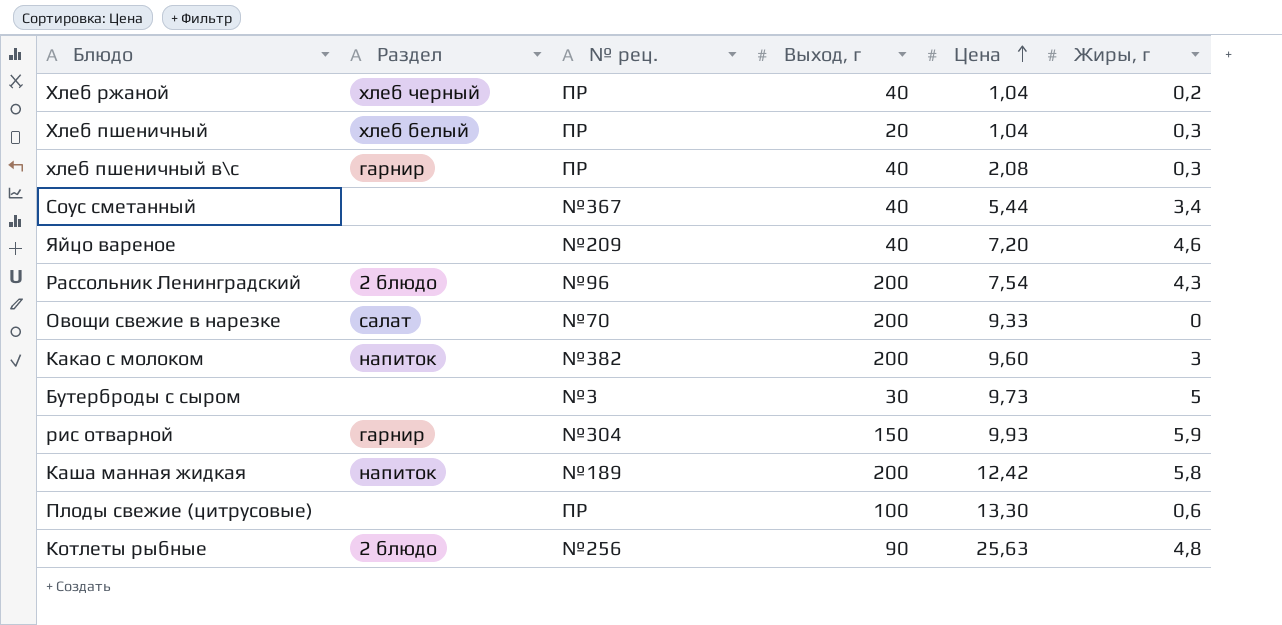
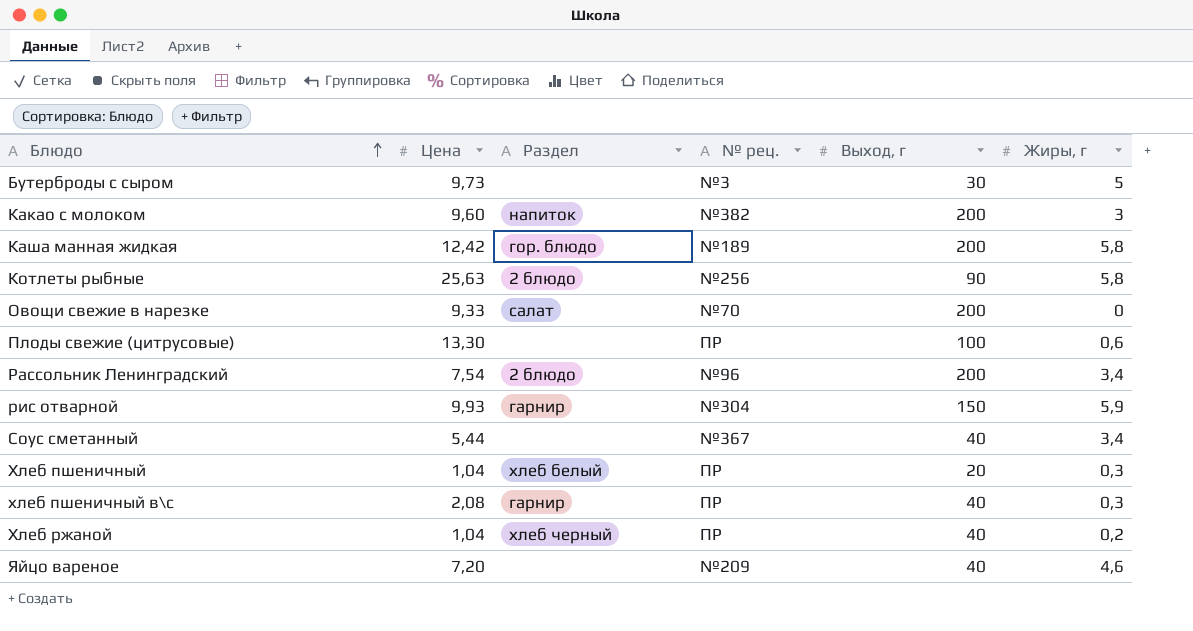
row order: Цена ascending -> Блюдо ascending
column Цена | position: 5 -> 2
Каша манная жидкая | Раздел: напиток -> гор. блюдо
Котлеты рыбные | Жиры, г: 4,8 -> 5,8
Рассольник Ленинградский | Жиры, г: 4,3 -> 3,4

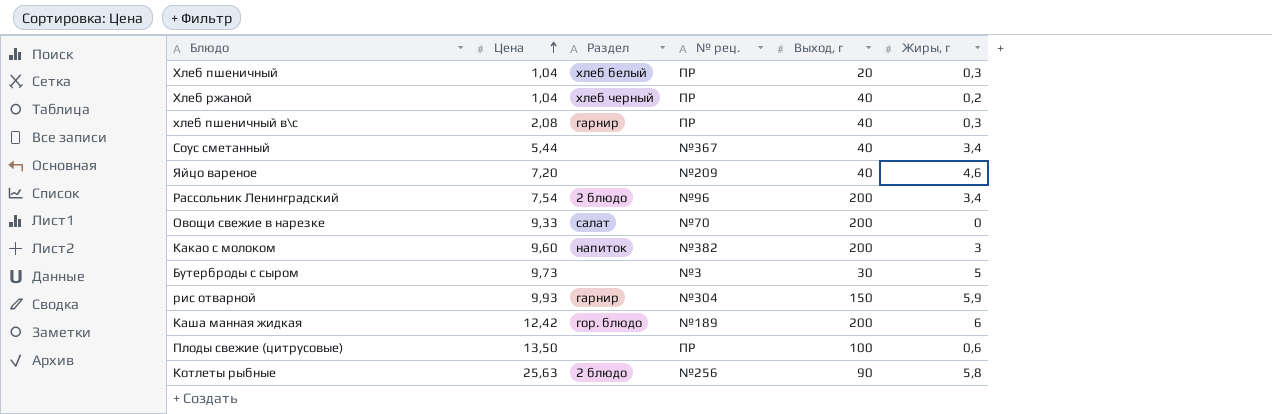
row order: Блюдо ascending -> Цена ascending
Каша манная жидкая | Жиры, г: 5,8 -> 6
Плоды свежие (цитрусовые) | Цена: 13,30 -> 13,50

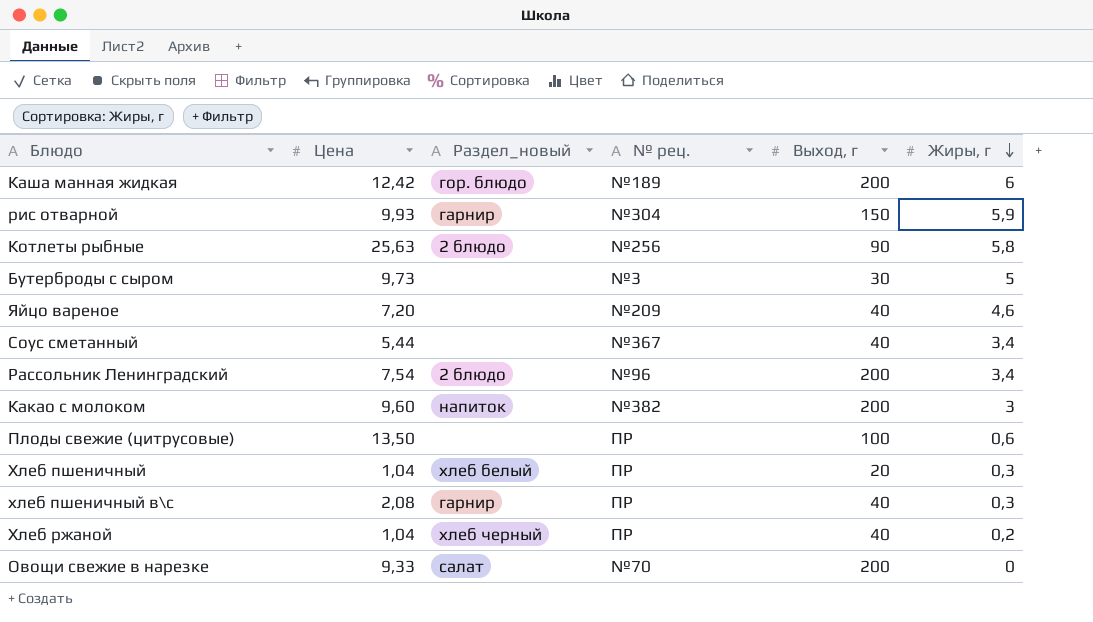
row order: Цена ascending -> Жиры, г descending
column name: Раздел -> Раздел_новый

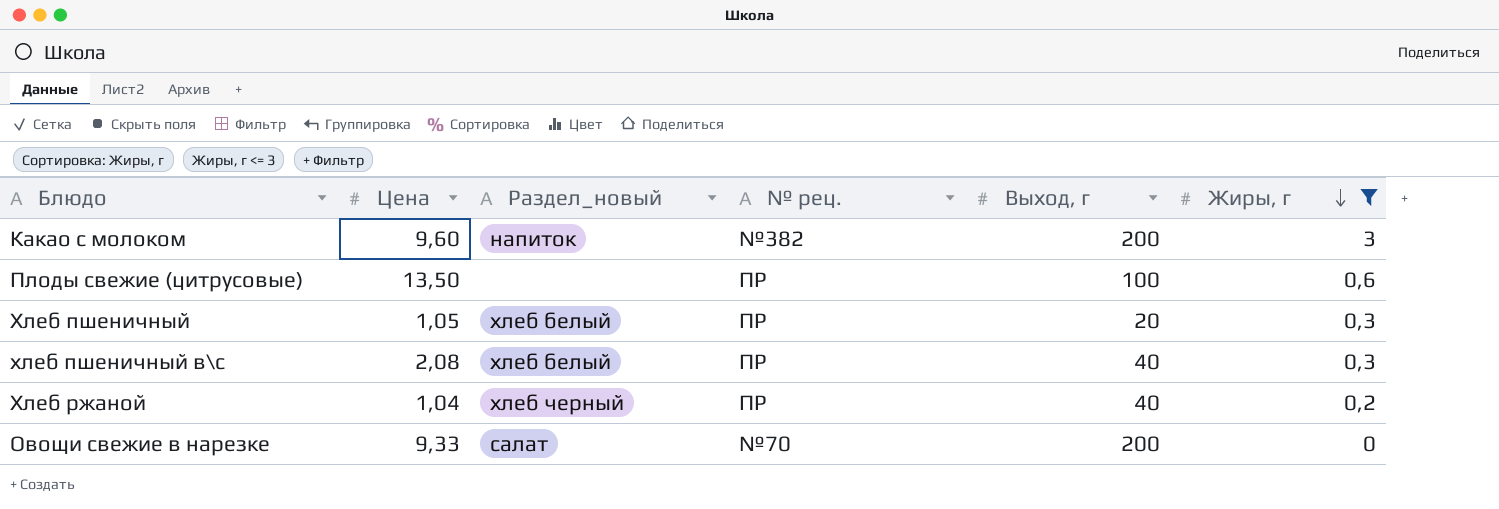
filter: none -> Жиры, г <= 3
Хлеб пшеничный | Цена: 1,04 -> 1,05
хлеб пшеничный в\с | Раздел_новый: гарнир -> хлеб белый

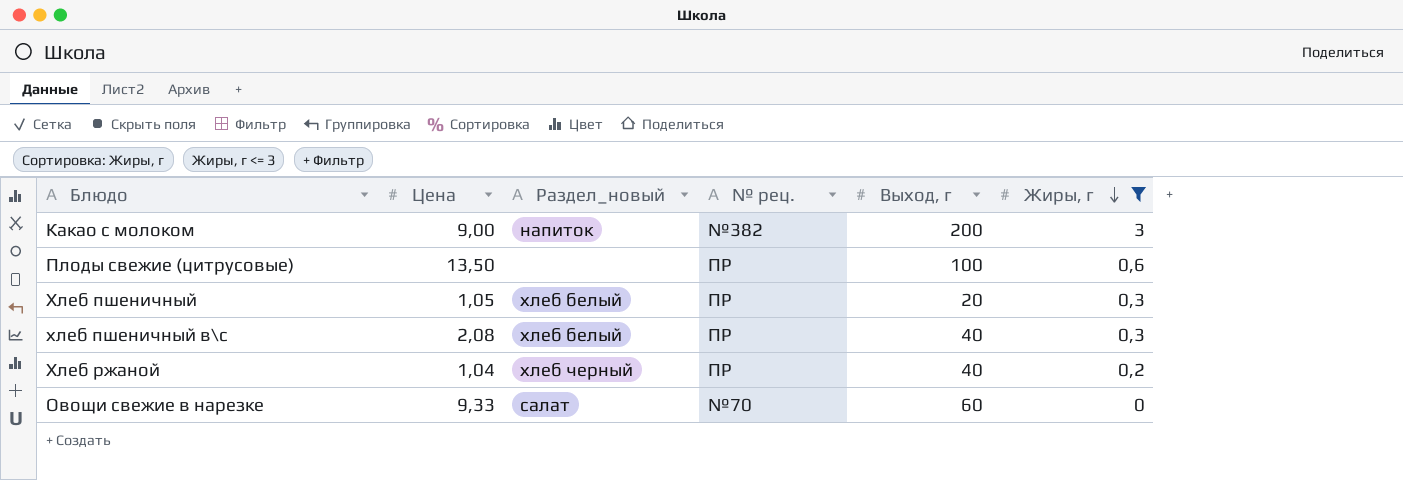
Какао с молоком | Цена: 9,60 -> 9,00
Овощи свежие в нарезке | Выход, г: 200 -> 60

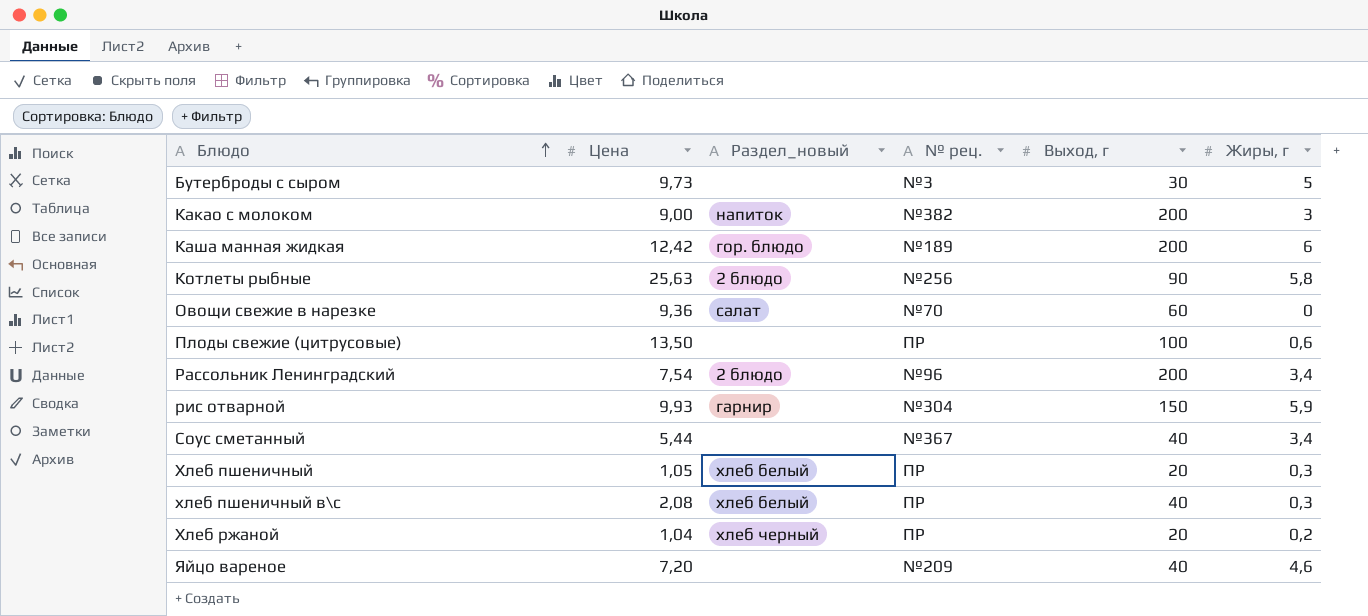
filter: Жиры, г <= 3 -> none
row order: Жиры, г descending -> Блюдо ascending
Овощи свежие в нарезке | Цена: 9,33 -> 9,36
Хлеб ржаной | Выход, г: 40 -> 20

